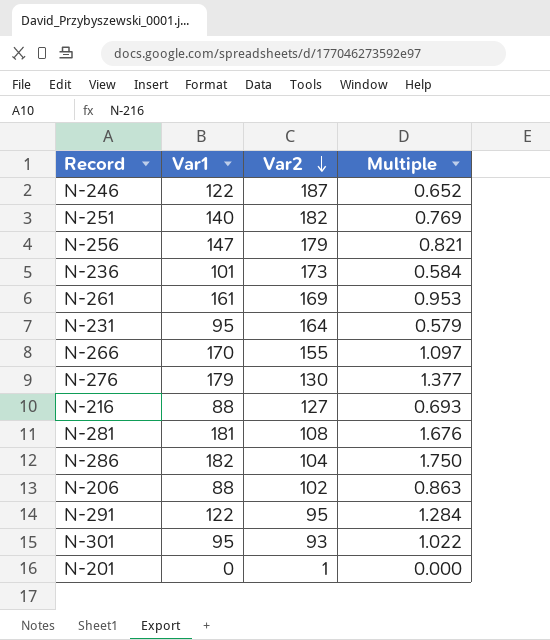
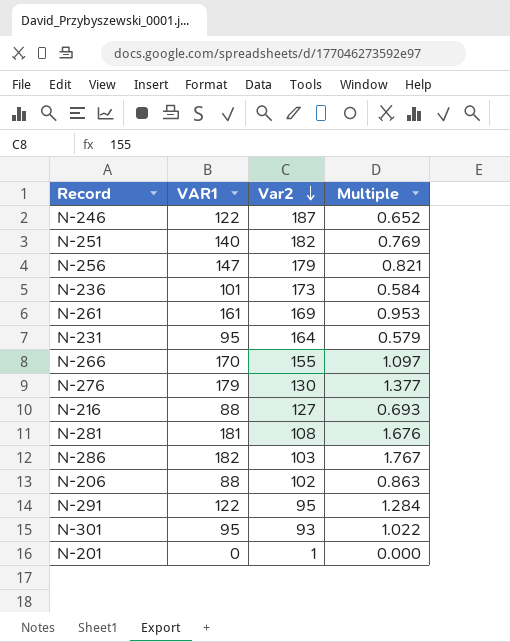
column name: Var1 -> VAR1
N-286 | Var2: 104 -> 103
N-286 | Multiple: 1.750 -> 1.767

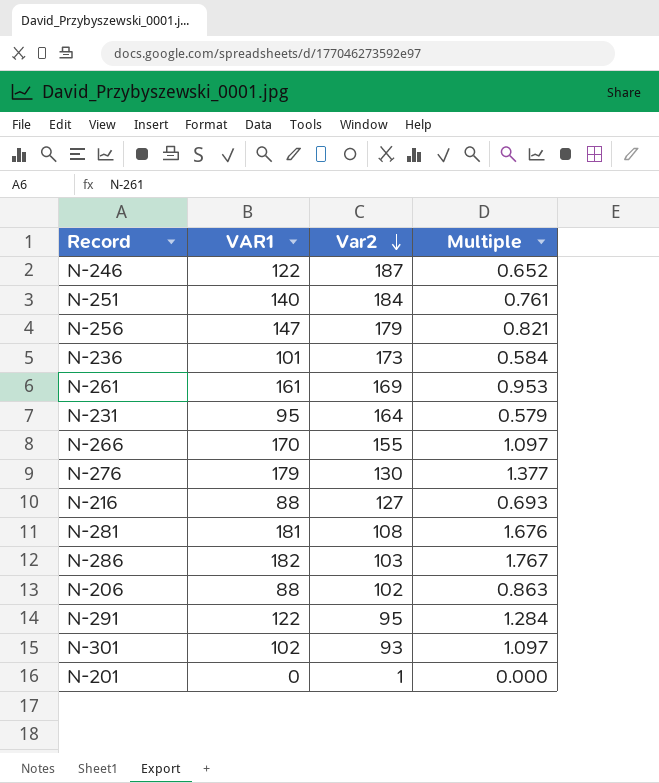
N-251 | Var2: 182 -> 184
N-251 | Multiple: 0.769 -> 0.761
N-301 | VAR1: 95 -> 102
N-301 | Multiple: 1.022 -> 1.097

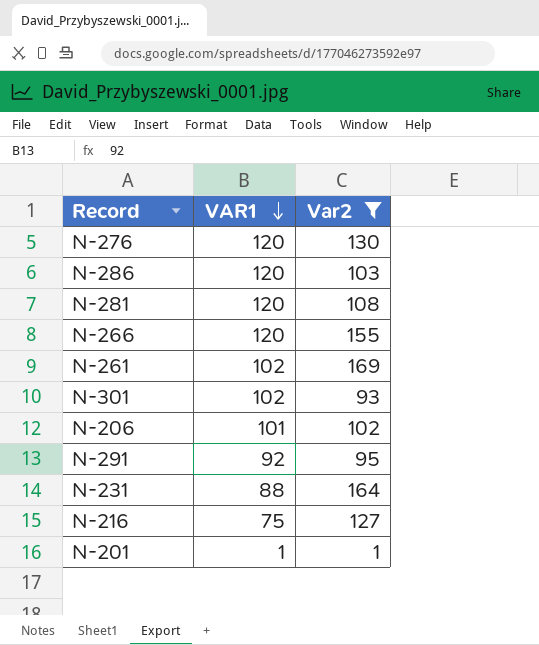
filter: none -> Var2 <= 169
row order: Var2 descending -> VAR1 descending
column Multiple | formula: [VAR1] / [Var2] -> none
N-276 | VAR1: 179 -> 120
N-286 | VAR1: 182 -> 120
N-281 | VAR1: 181 -> 120
N-266 | VAR1: 170 -> 120
N-261 | VAR1: 161 -> 102
N-206 | VAR1: 88 -> 101
N-291 | VAR1: 122 -> 92
N-231 | VAR1: 95 -> 88
N-216 | VAR1: 88 -> 75
N-201 | VAR1: 0 -> 1

